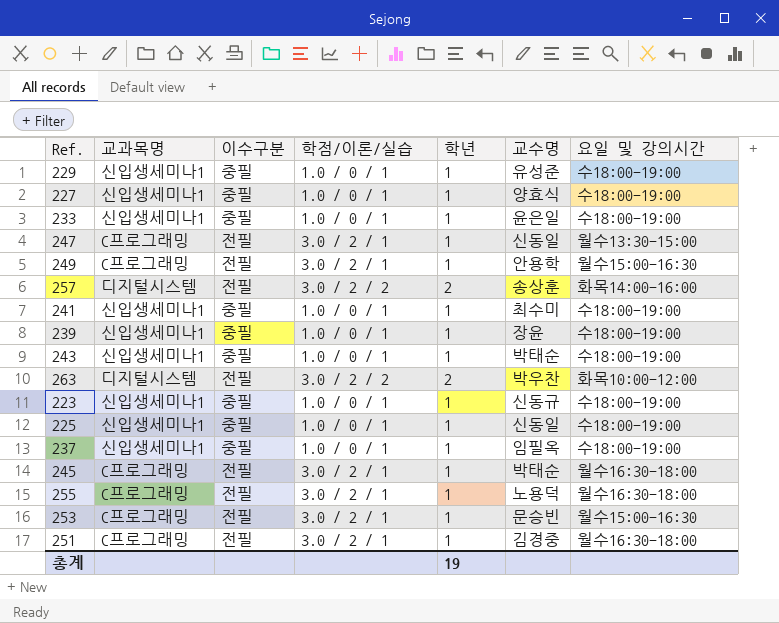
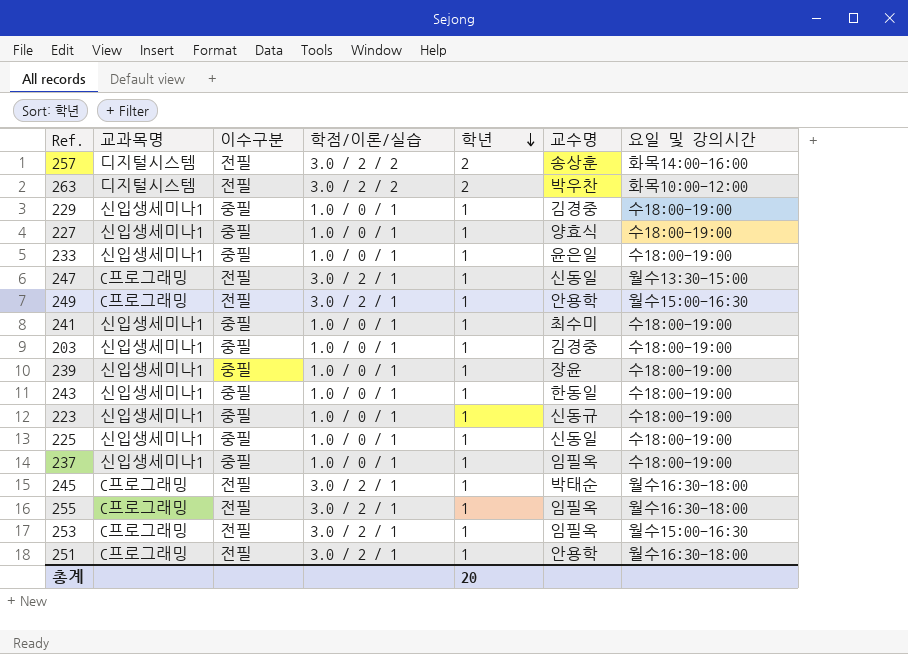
row order: none -> 학년 descending
229 | 교수명: 유성준 -> 김경중
row 203: none -> 신입생세미나1 | 중필 | 1.0 / 0 / 1 | 1 | 김경중 | 수18:00-19:00
243 | 교수명: 박태순 -> 한동일
255 | 교수명: 노용덕 -> 임필옥
253 | 교수명: 문승빈 -> 임필옥
251 | 교수명: 김경중 -> 안용학
총계 | 학년: 19 -> 20

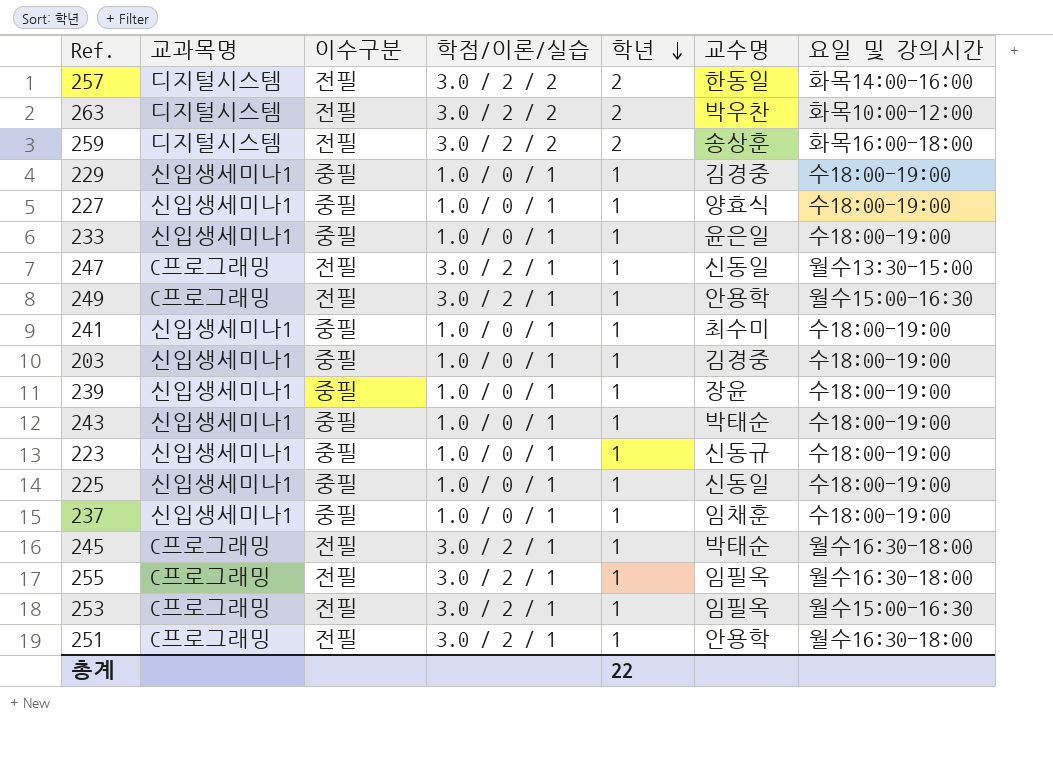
257 | 교수명: 송상훈 -> 한동일
row 259: none -> 디지털시스템 | 전필 | 3.0 / 2 / 2 | 2 | 송상훈 | 화목16:00-18:00
243 | 교수명: 한동일 -> 박태순
237 | 교수명: 임필옥 -> 임채훈
총계 | 학년: 20 -> 22

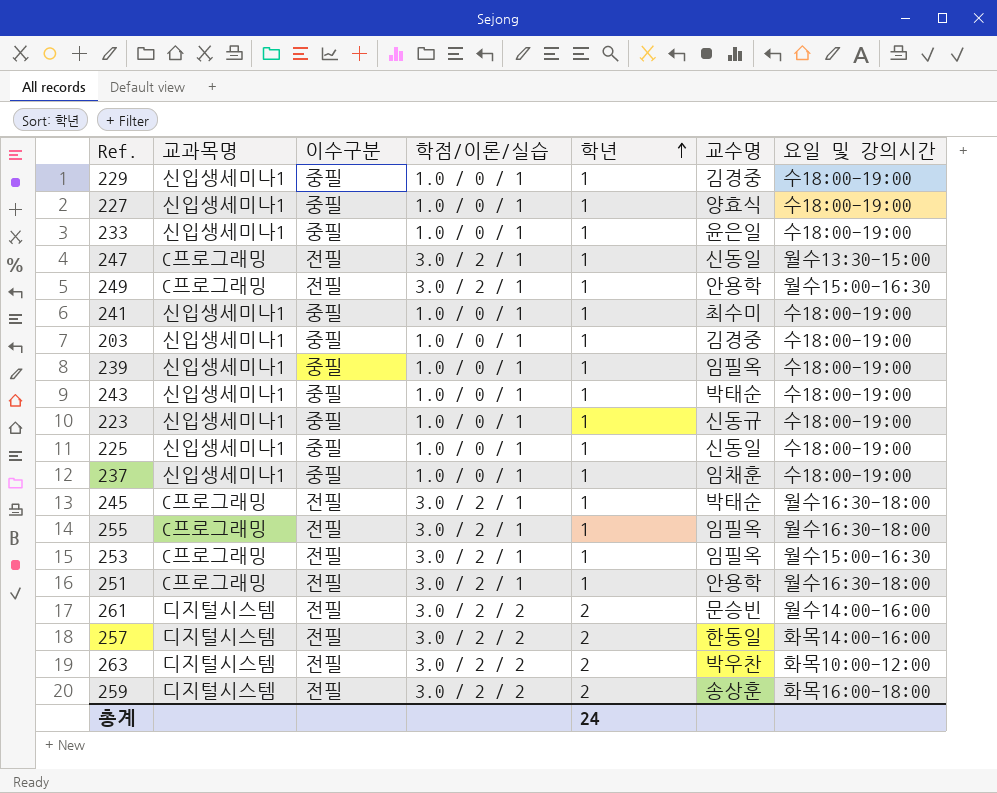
row order: 학년 descending -> 학년 ascending
239 | 교수명: 장윤 -> 임필옥
row 261: none -> 디지털시스템 | 전필 | 3.0 / 2 / 2 | 2 | 문승빈 | 월수14:00-16:00
총계 | 학년: 22 -> 24

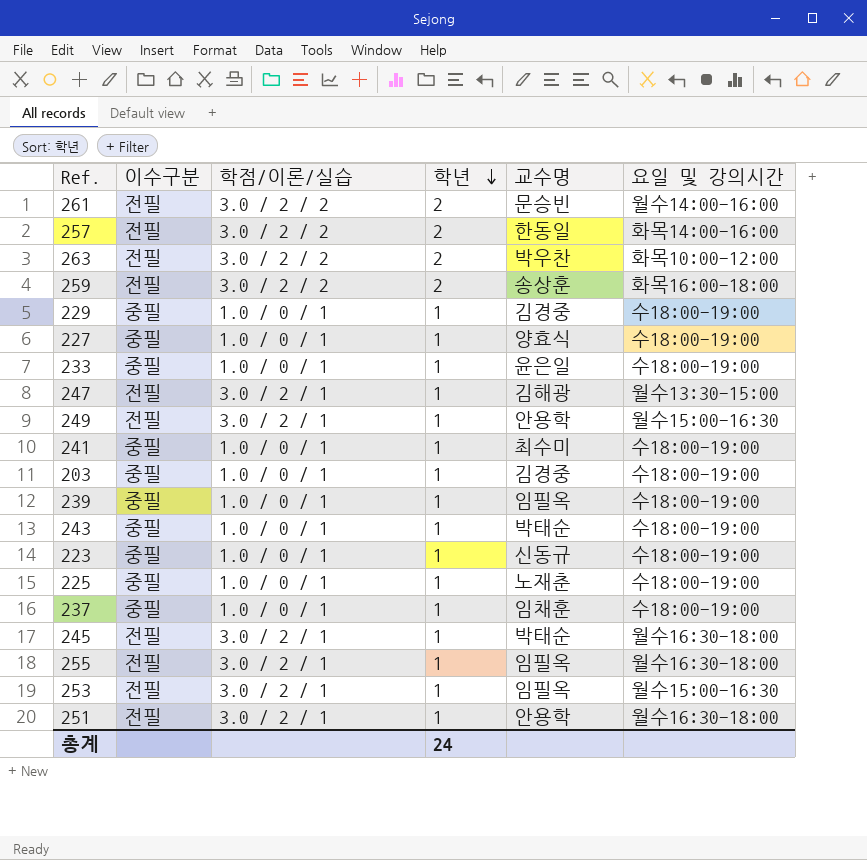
row order: 학년 ascending -> 학년 descending
column 교과목명 | position: 2 -> none
247 | 교수명: 신동일 -> 김해광
225 | 교수명: 신동일 -> 노재춘

